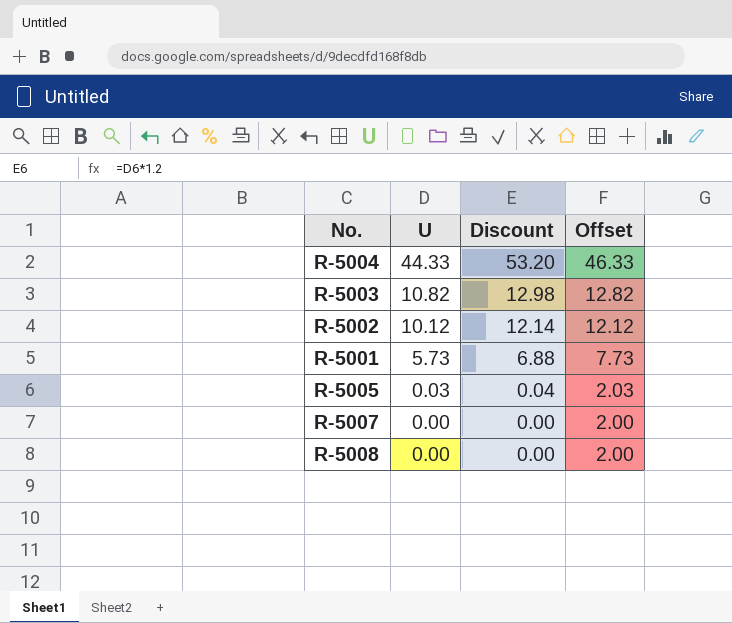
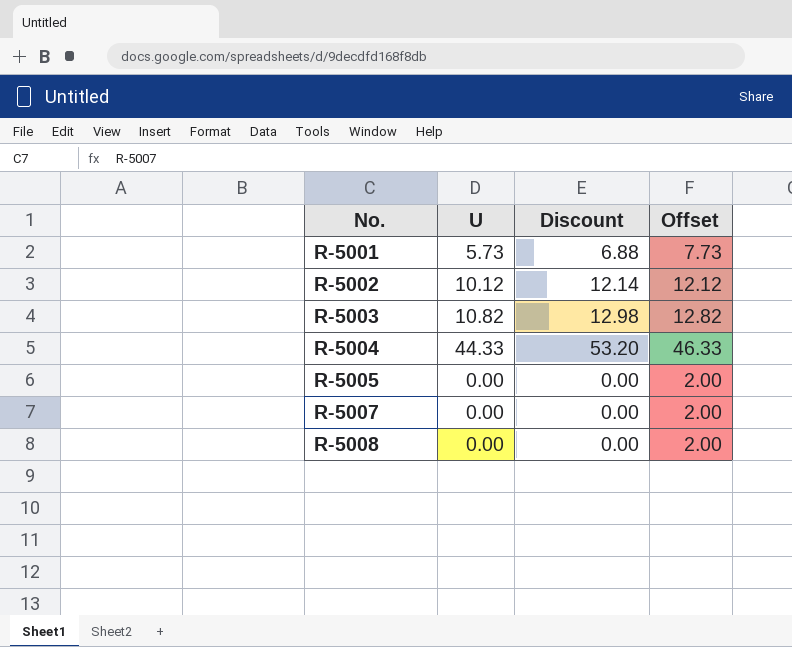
row order: U descending -> No. ascending
R-5005 | U: 0.03 -> 0.00
R-5005 | Discount: 0.04 -> 0.00
R-5005 | Offset: 2.03 -> 2.00

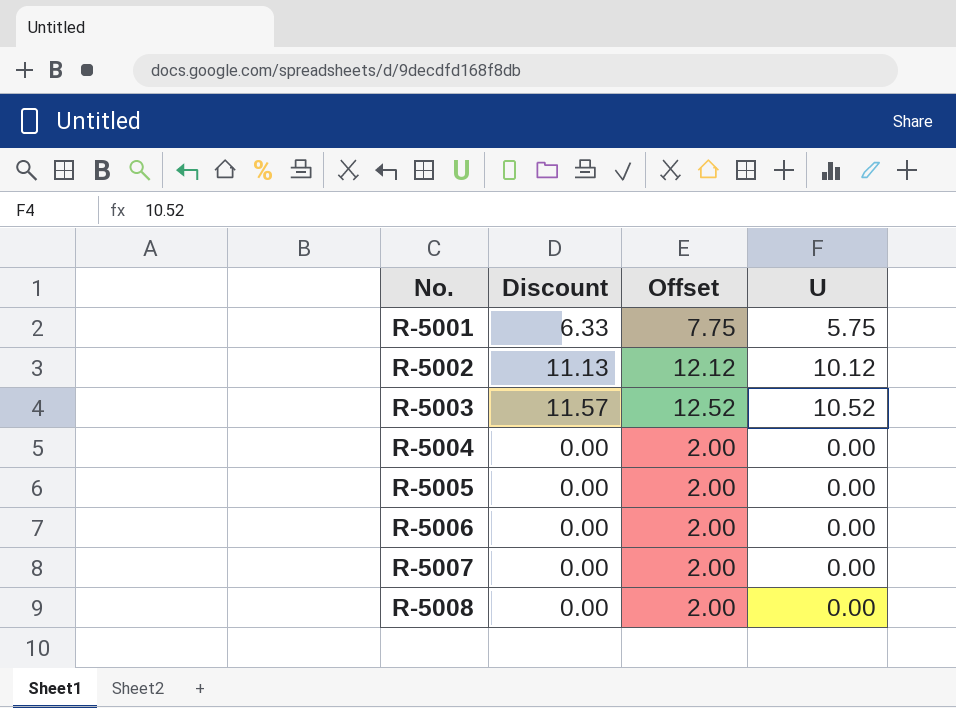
column Discount | formula: [U] * 1.2 -> [U] * 1.1
column U | position: 2 -> 4
R-5001 | Offset: 7.73 -> 7.75
R-5001 | U: 5.73 -> 5.75
R-5003 | Offset: 12.82 -> 12.52
R-5003 | U: 10.82 -> 10.52
R-5004 | Offset: 46.33 -> 2.00
R-5004 | U: 44.33 -> 0.00
row R-5006: none -> 0.00 | 2.00 | 0.00

